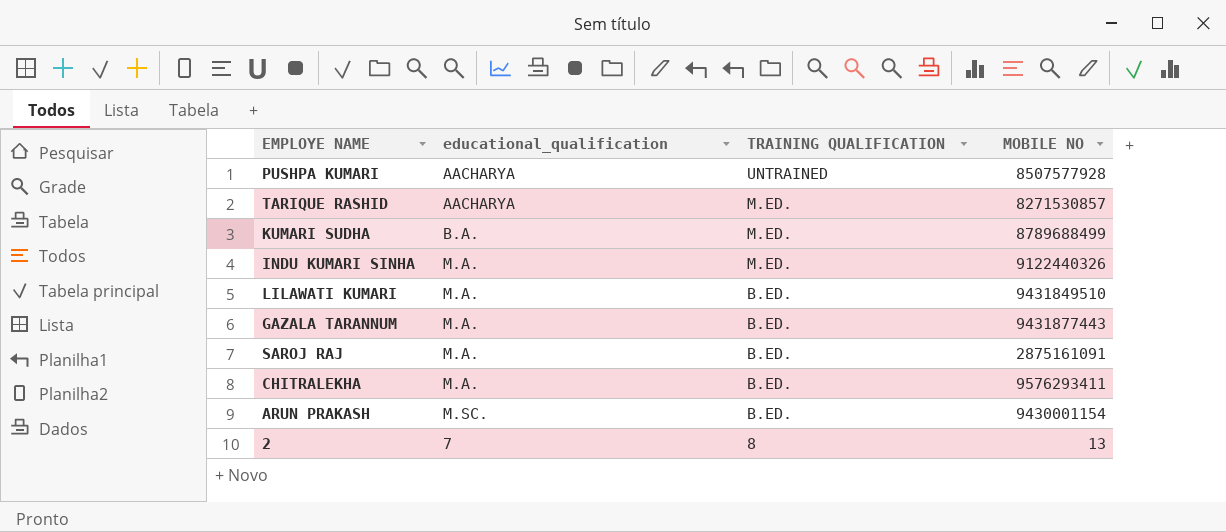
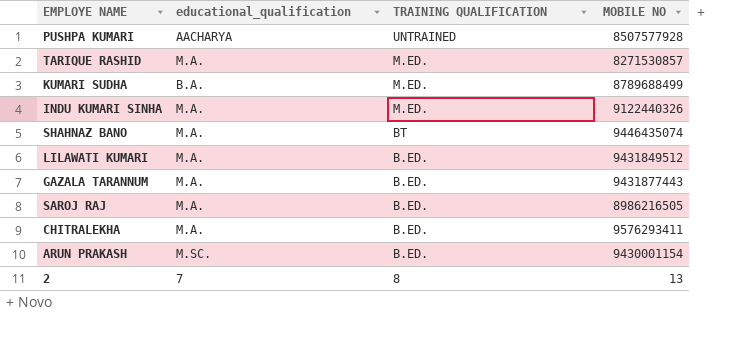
TARIQUE RASHID | educational_qualification: AACHARYA -> M.A.
row SHAHNAZ BANO: none -> M.A. | BT | 9446435074
LILAWATI KUMARI | MOBILE NO: 9431849510 -> 9431849512
SAROJ RAJ | MOBILE NO: 2875161091 -> 8986216505

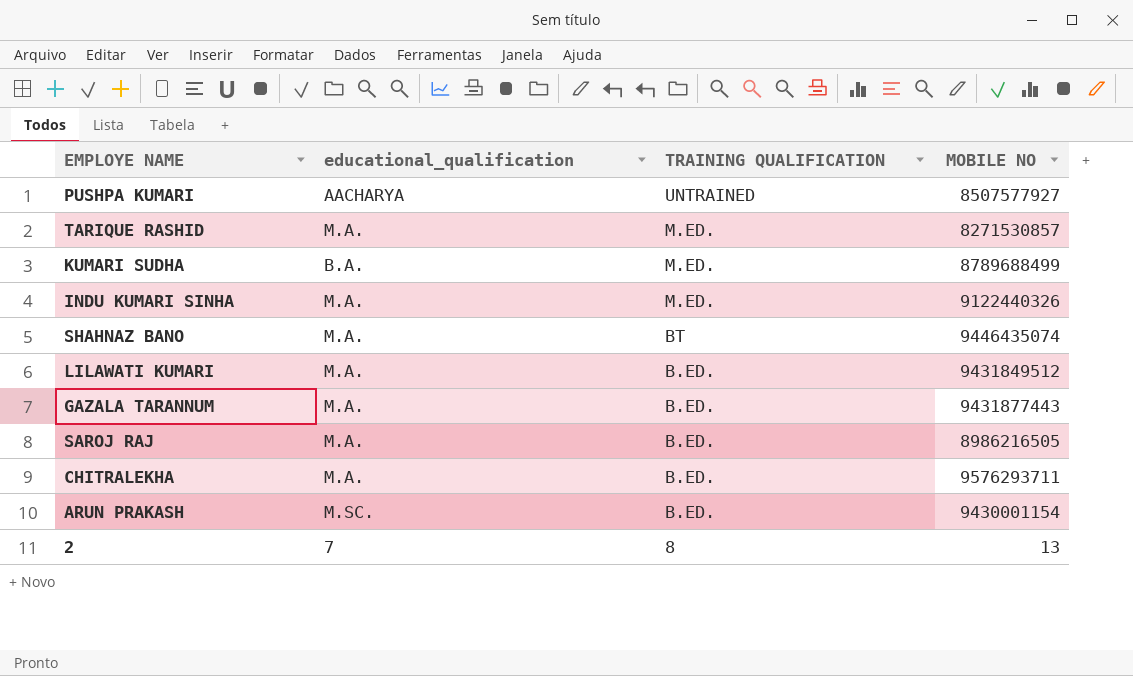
PUSHPA KUMARI | MOBILE NO: 8507577928 -> 8507577927
CHITRALEKHA | MOBILE NO: 9576293411 -> 9576293711

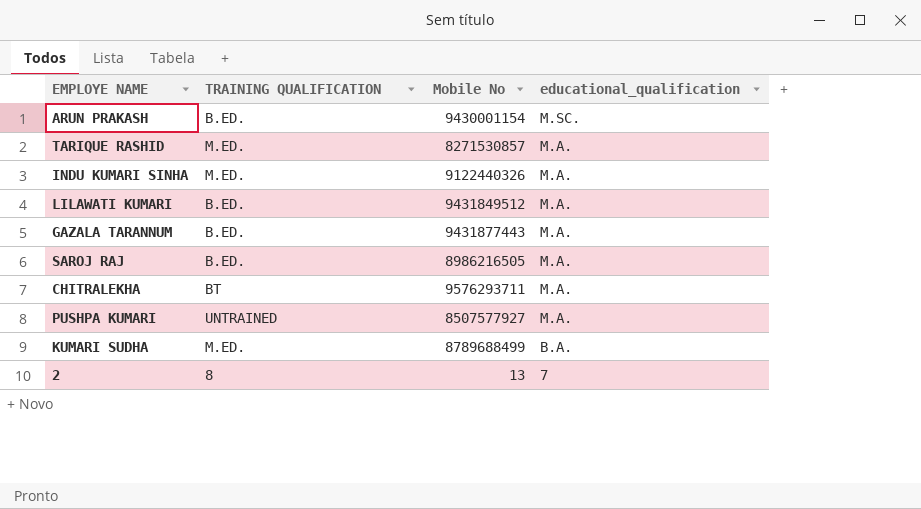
row order: TRAINING QUALIFICATION descending -> educational_qualification descending
column name: MOBILE NO -> Mobile No
column educational_qualification | position: 2 -> 4
row SHAHNAZ BANO: M.A. | BT | 9446435074 -> none
CHITRALEKHA | TRAINING QUALIFICATION: B.ED. -> BT
PUSHPA KUMARI | educational_qualification: AACHARYA -> M.A.

